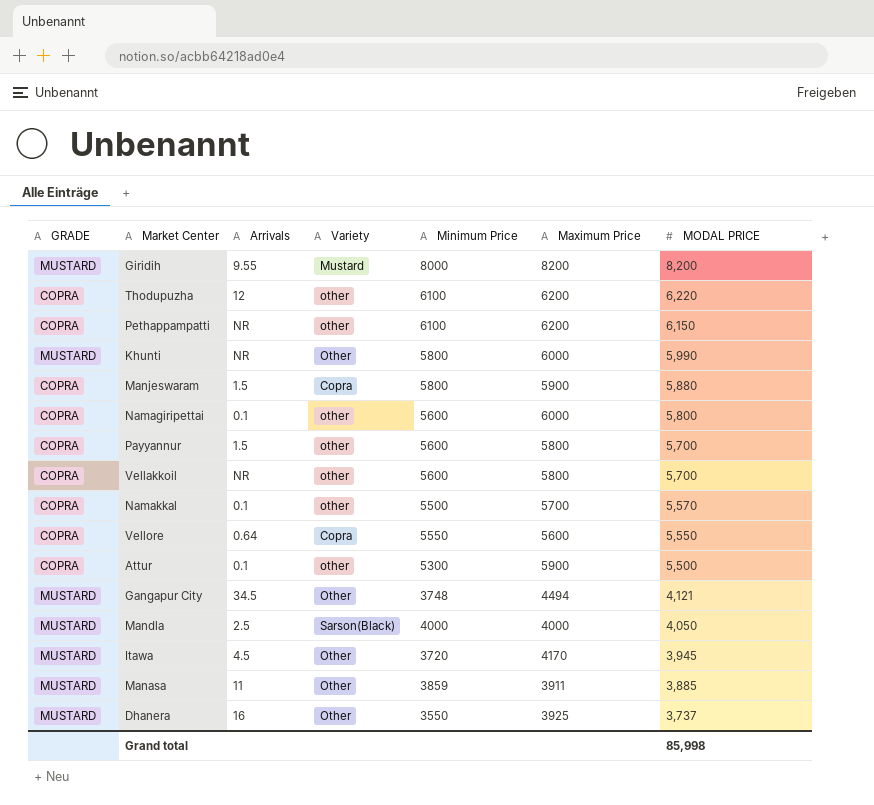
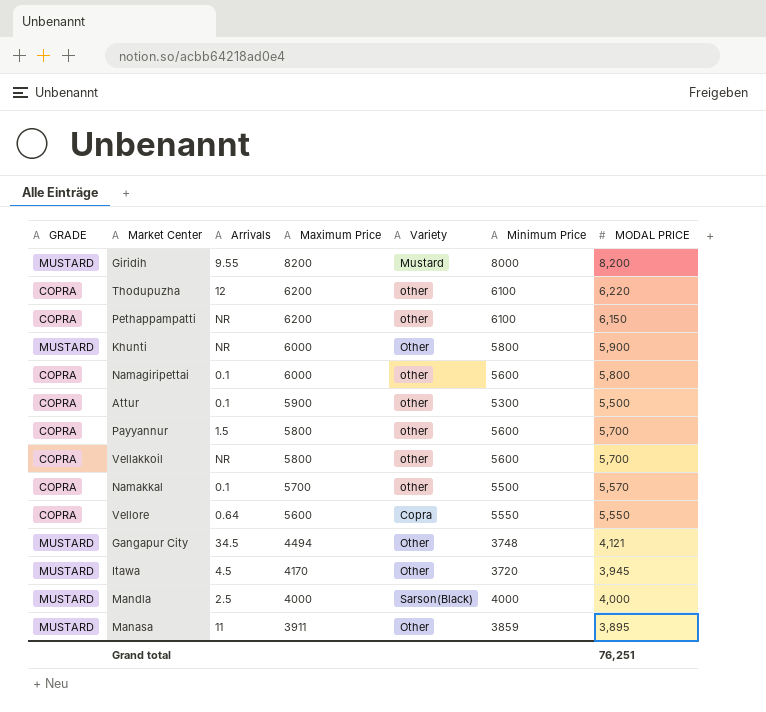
row order: MODAL PRICE descending -> Maximum Price descending
column Maximum Price | position: 6 -> 4
row Manjeswaram: COPRA | 1.5 | Copra | 5800 | 5900 | 5,880 -> none
row Dhanera: MUSTARD | 16 | Other | 3550 | 3925 | 3,737 -> none
Khunti | MODAL PRICE: 5,990 -> 5,900
Mandla | MODAL PRICE: 4,050 -> 4,000
Manasa | MODAL PRICE: 3,885 -> 3,895
Grand total | MODAL PRICE: 85,998 -> 76,251

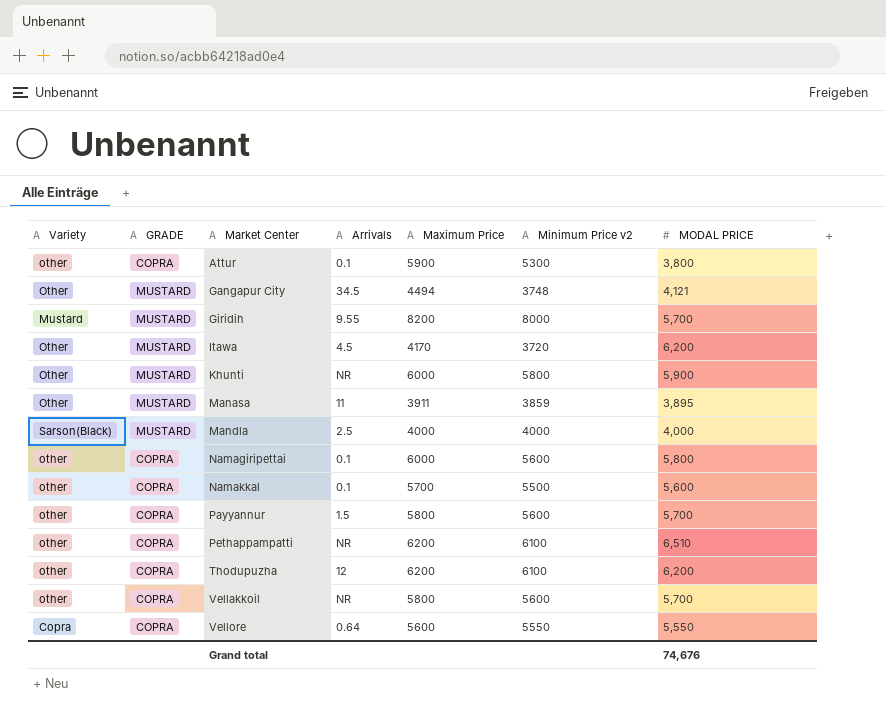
row order: Maximum Price descending -> Market Center ascending
column Variety | position: 5 -> 1
column name: Minimum Price -> Minimum Price v2
Attur | MODAL PRICE: 5,500 -> 3,800
Giridih | MODAL PRICE: 8,200 -> 5,700
Itawa | MODAL PRICE: 3,945 -> 6,200
Namakkal | MODAL PRICE: 5,570 -> 5,600
Pethappampatti | MODAL PRICE: 6,150 -> 6,510
Thodupuzha | MODAL PRICE: 6,220 -> 6,200
Grand total | MODAL PRICE: 76,251 -> 74,676

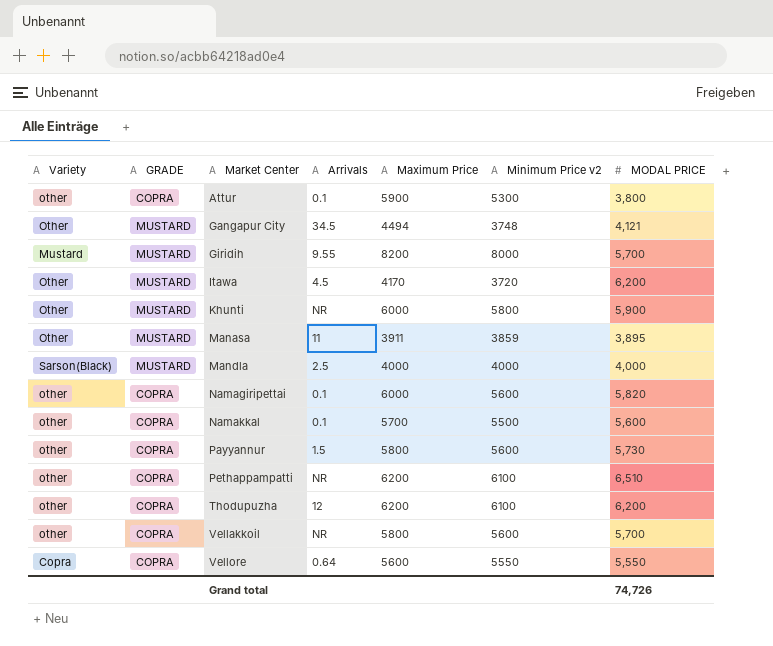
Namagiripettai | MODAL PRICE: 5,800 -> 5,820
Payyannur | MODAL PRICE: 5,700 -> 5,730
Grand total | MODAL PRICE: 74,676 -> 74,726

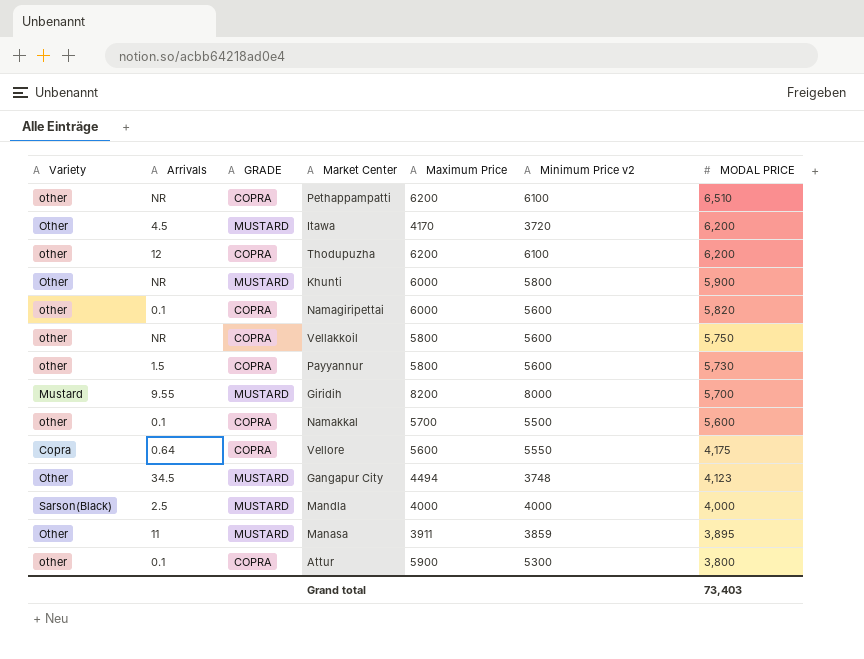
row order: Market Center ascending -> MODAL PRICE descending
column Arrivals | position: 4 -> 2
Vellakkoil | MODAL PRICE: 5,700 -> 5,750
Vellore | MODAL PRICE: 5,550 -> 4,175
Gangapur City | MODAL PRICE: 4,121 -> 4,123
Grand total | MODAL PRICE: 74,726 -> 73,403

